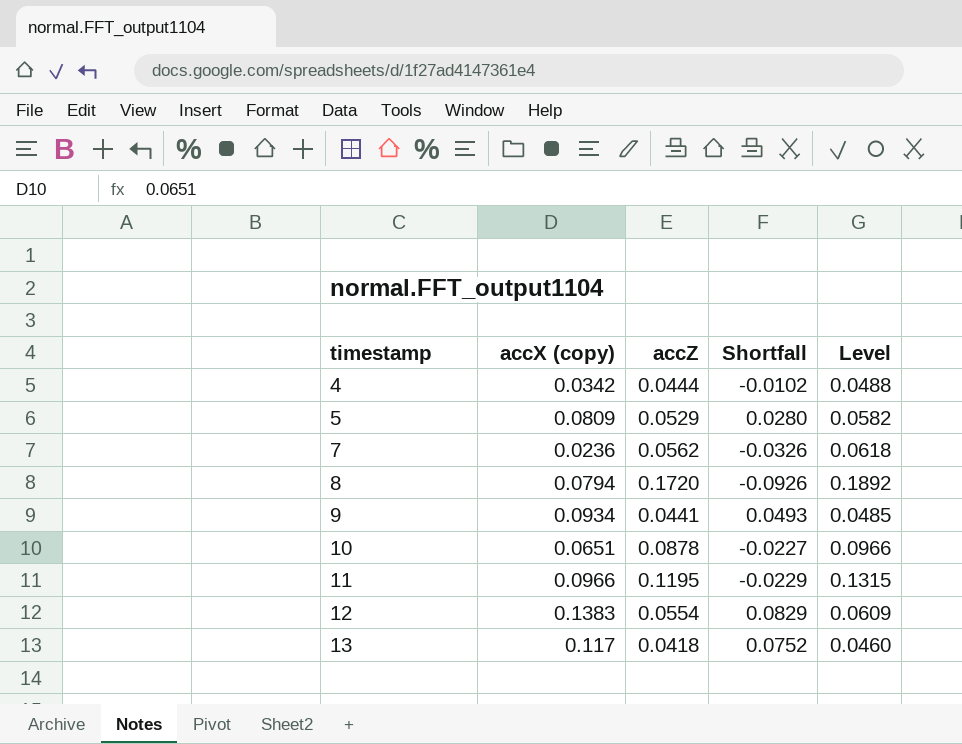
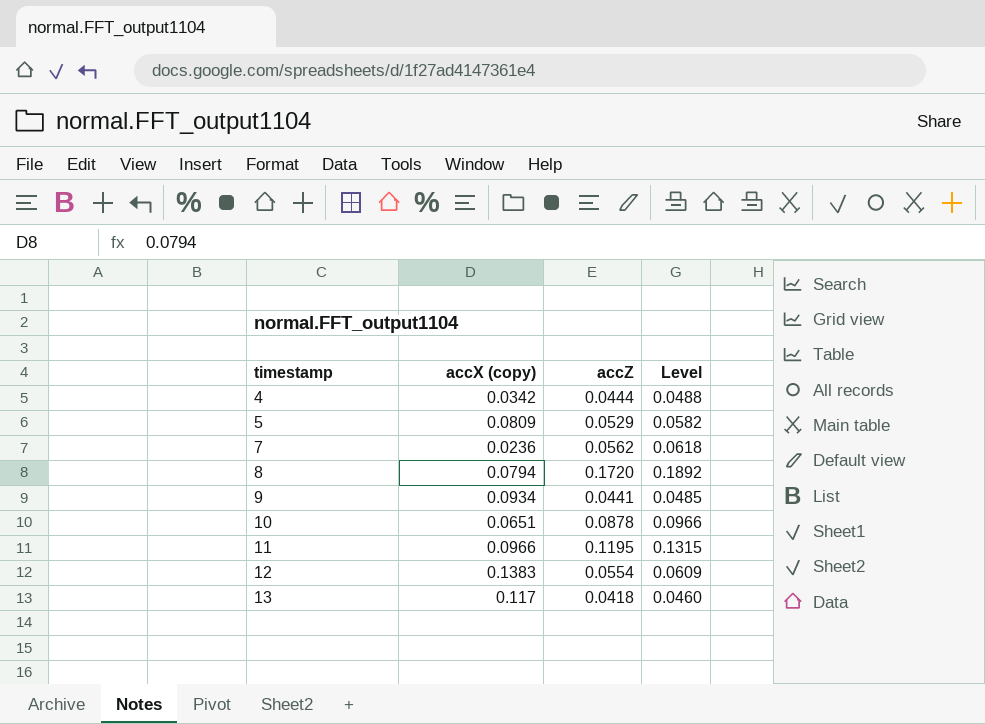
column Shortfall | formula: [accX (copy)] - [accZ] -> none

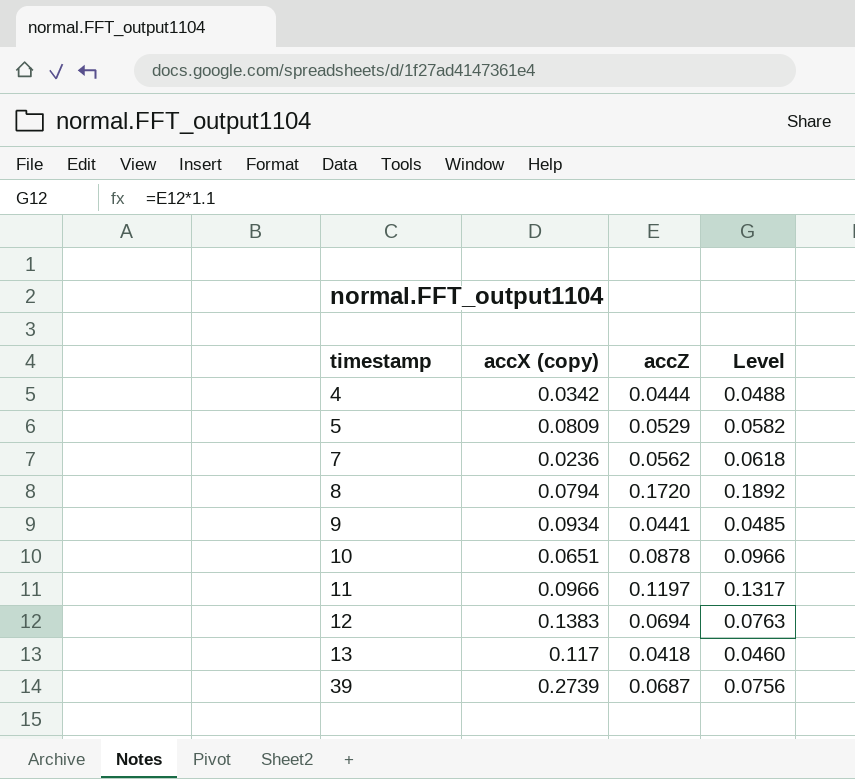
11 | accZ: 0.1195 -> 0.1197
11 | Level: 0.1315 -> 0.1317
12 | accZ: 0.0554 -> 0.0694
12 | Level: 0.0609 -> 0.0763
row 39: none -> 0.2739 | 0.0687 | 0.0756

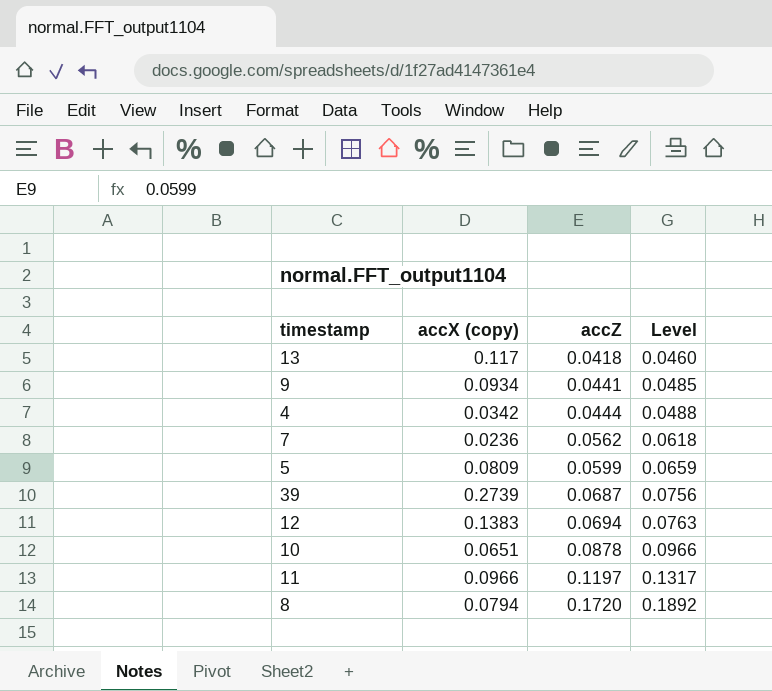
row order: timestamp ascending -> accZ ascending
5 | accZ: 0.0529 -> 0.0599
5 | Level: 0.0582 -> 0.0659

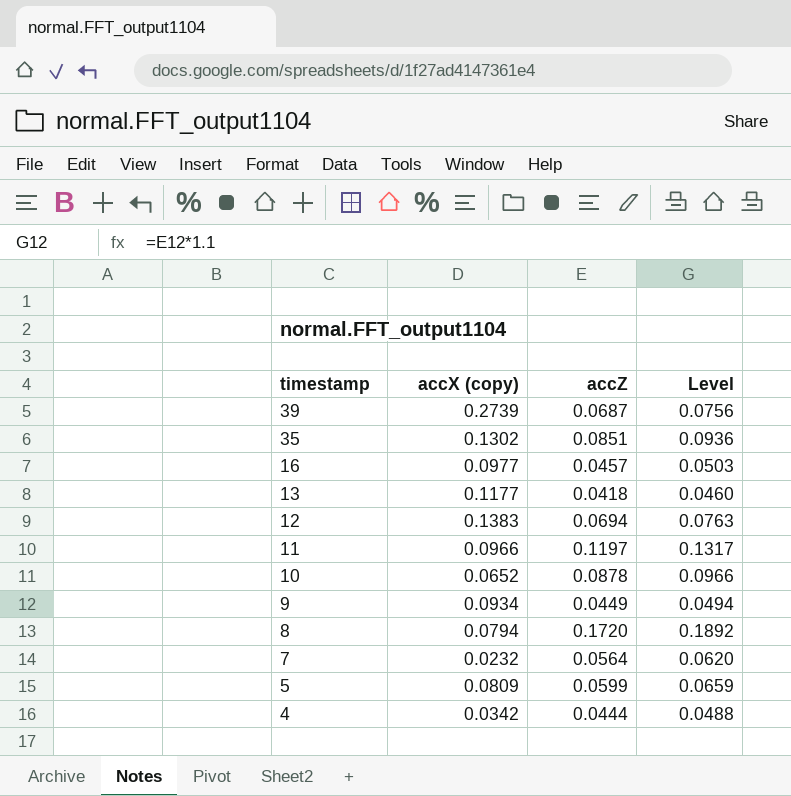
row order: accZ ascending -> timestamp descending
row 35: none -> 0.1302 | 0.0851 | 0.0936
row 16: none -> 0.0977 | 0.0457 | 0.0503
13 | accX (copy): 0.117 -> 0.1177
10 | accX (copy): 0.0651 -> 0.0652
9 | accZ: 0.0441 -> 0.0449
9 | Level: 0.0485 -> 0.0494
7 | accX (copy): 0.0236 -> 0.0232
7 | accZ: 0.0562 -> 0.0564
7 | Level: 0.0618 -> 0.0620

